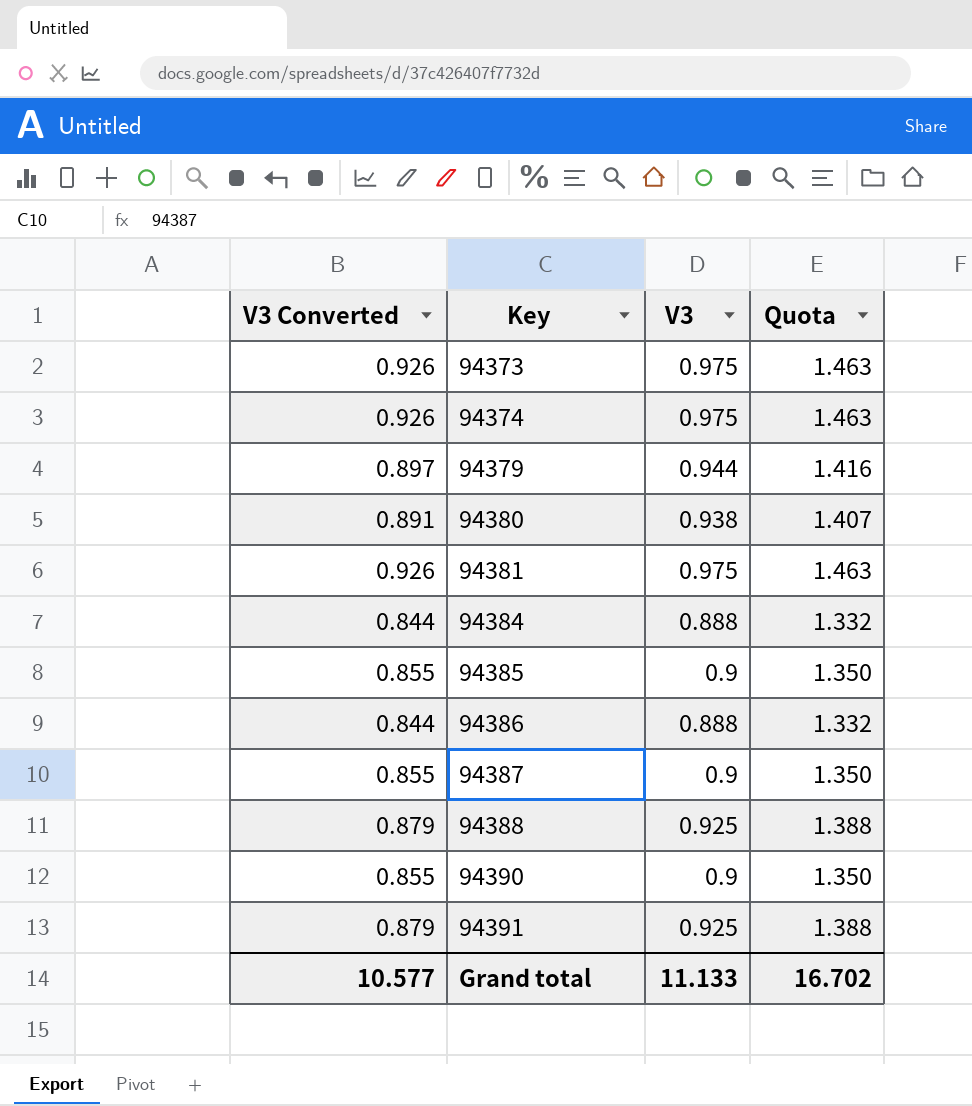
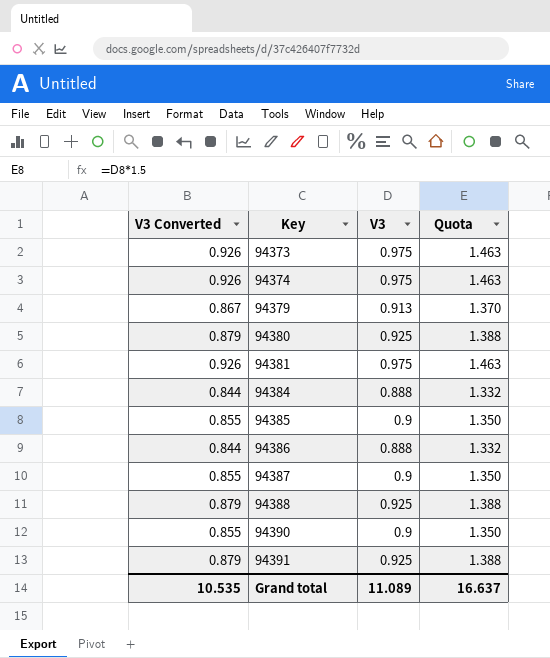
94379 | V3 Converted: 0.897 -> 0.867
94379 | V3: 0.944 -> 0.913
94379 | Quota: 1.416 -> 1.370
94380 | V3 Converted: 0.891 -> 0.879
94380 | V3: 0.938 -> 0.925
94380 | Quota: 1.407 -> 1.388
Grand total | V3 Converted: 10.577 -> 10.535
Grand total | V3: 11.133 -> 11.089
Grand total | Quota: 16.702 -> 16.637

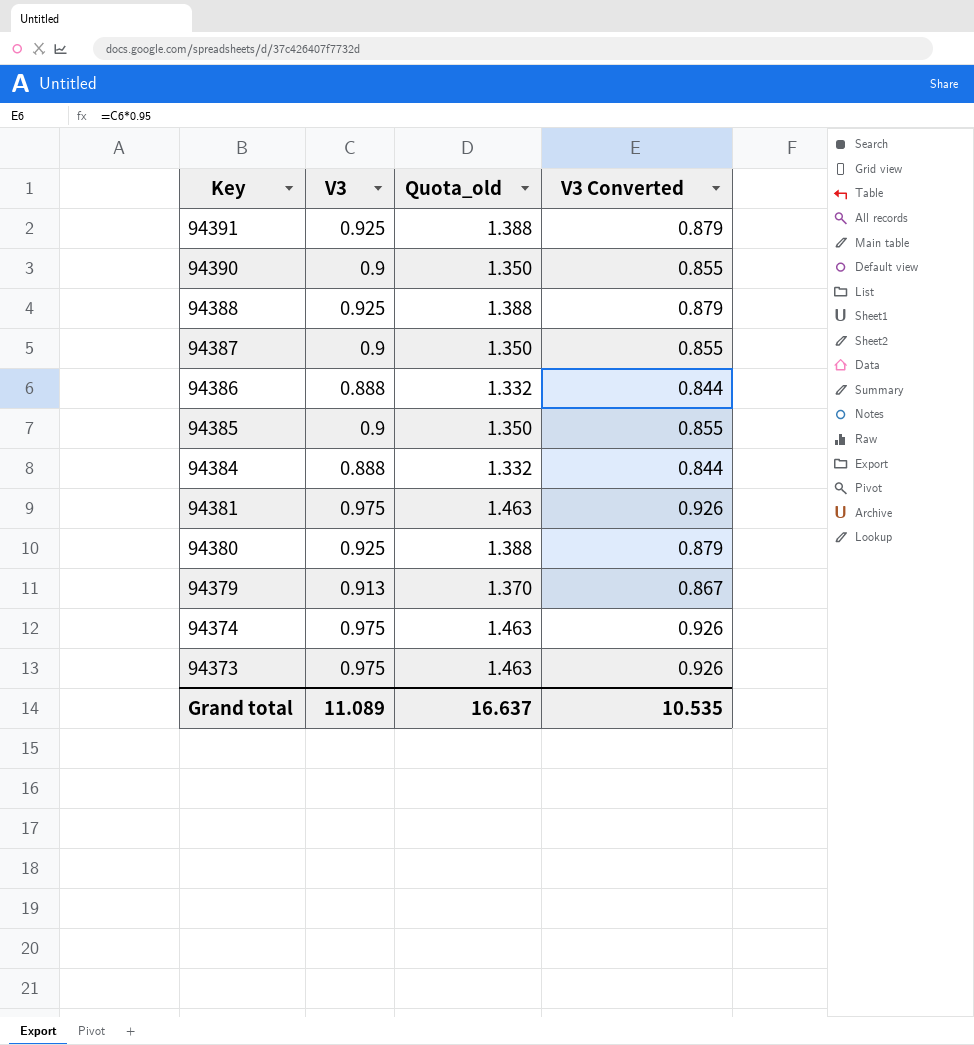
row order: Key ascending -> Key descending
column name: Quota -> Quota_old
column V3 Converted | position: 1 -> 4

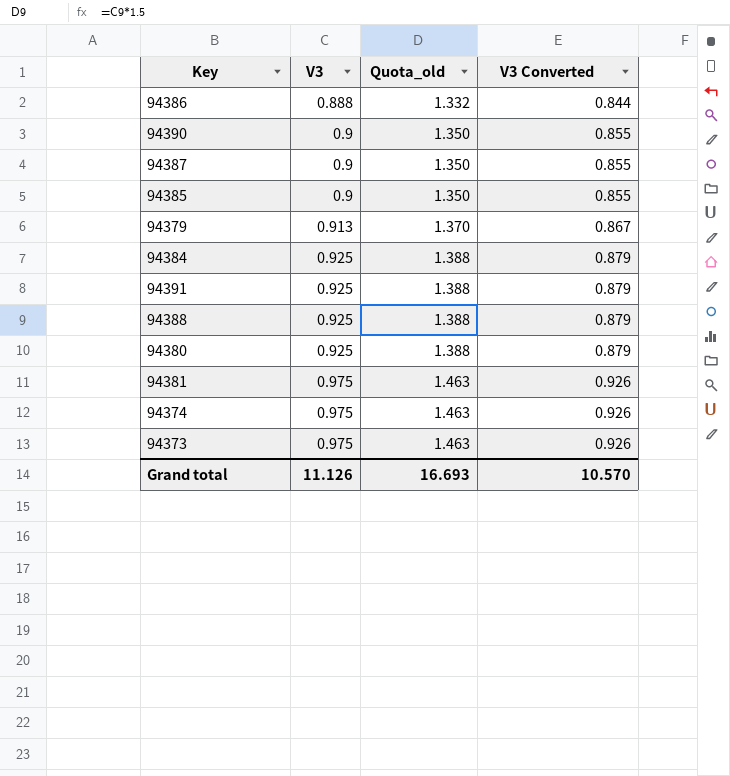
row order: Key descending -> V3 ascending
94384 | V3: 0.888 -> 0.925
94384 | Quota_old: 1.332 -> 1.388
94384 | V3 Converted: 0.844 -> 0.879
Grand total | V3: 11.089 -> 11.126
Grand total | Quota_old: 16.637 -> 16.693
Grand total | V3 Converted: 10.535 -> 10.570

